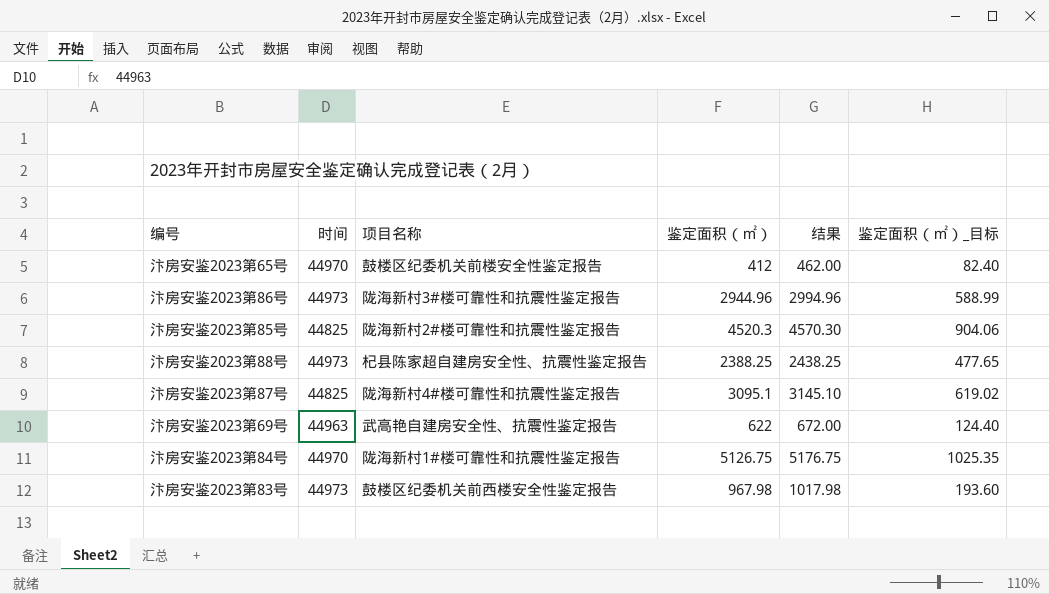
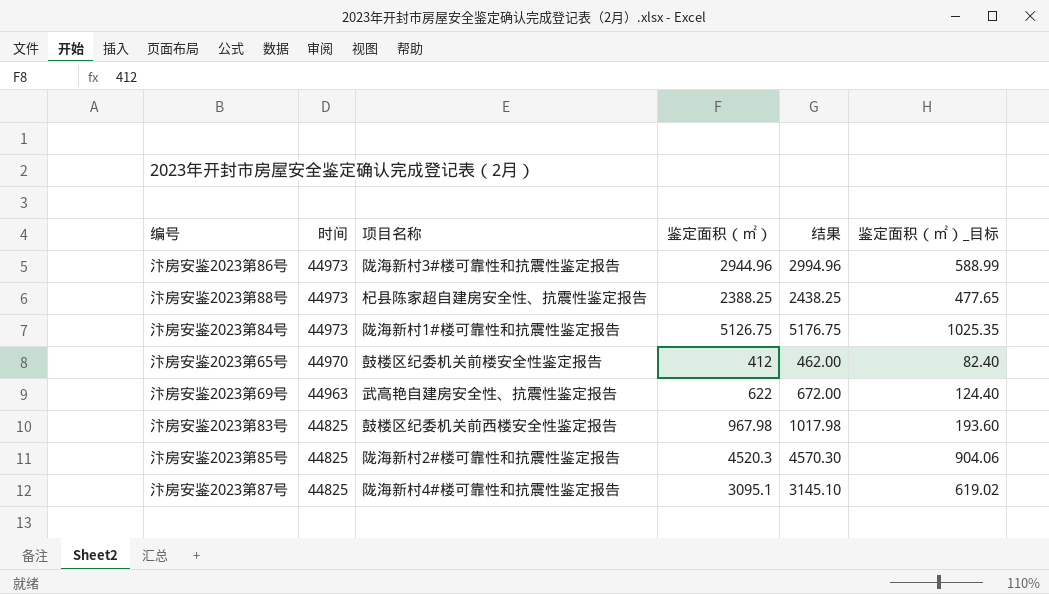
row order: none -> 时间 descending
汴房安鉴2023第84号 | 时间: 44970 -> 44973
汴房安鉴2023第83号 | 时间: 44973 -> 44825

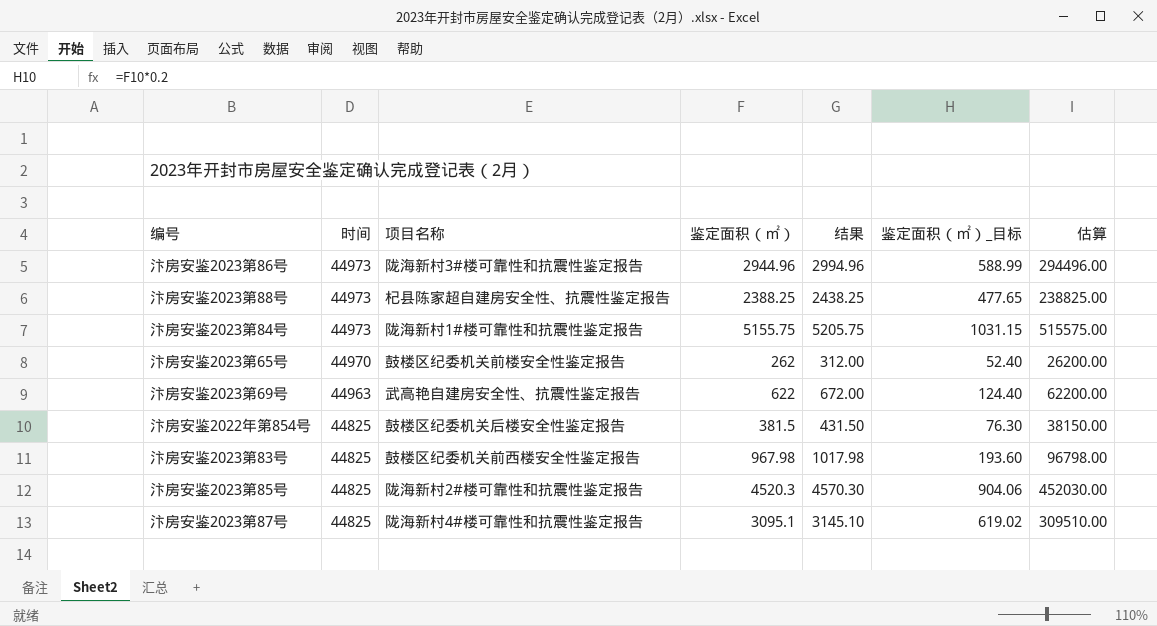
column 估算 | formula: none -> [鉴定面积（㎡）] * 100
汴房安鉴2023第84号 | 鉴定面积（㎡）: 5126.75 -> 5155.75
汴房安鉴2023第84号 | 结果: 5176.75 -> 5205.75
汴房安鉴2023第84号 | 鉴定面积（㎡）_目标: 1025.35 -> 1031.15
汴房安鉴2023第65号 | 鉴定面积（㎡）: 412 -> 262
汴房安鉴2023第65号 | 结果: 462.00 -> 312.00
汴房安鉴2023第65号 | 鉴定面积（㎡）_目标: 82.40 -> 52.40
row 汴房安鉴2022年第854号: none -> 44825 | 鼓楼区纪委机关后楼安全性鉴定报告 | 381.5 | 431.50 | 76.30 | 38150.00

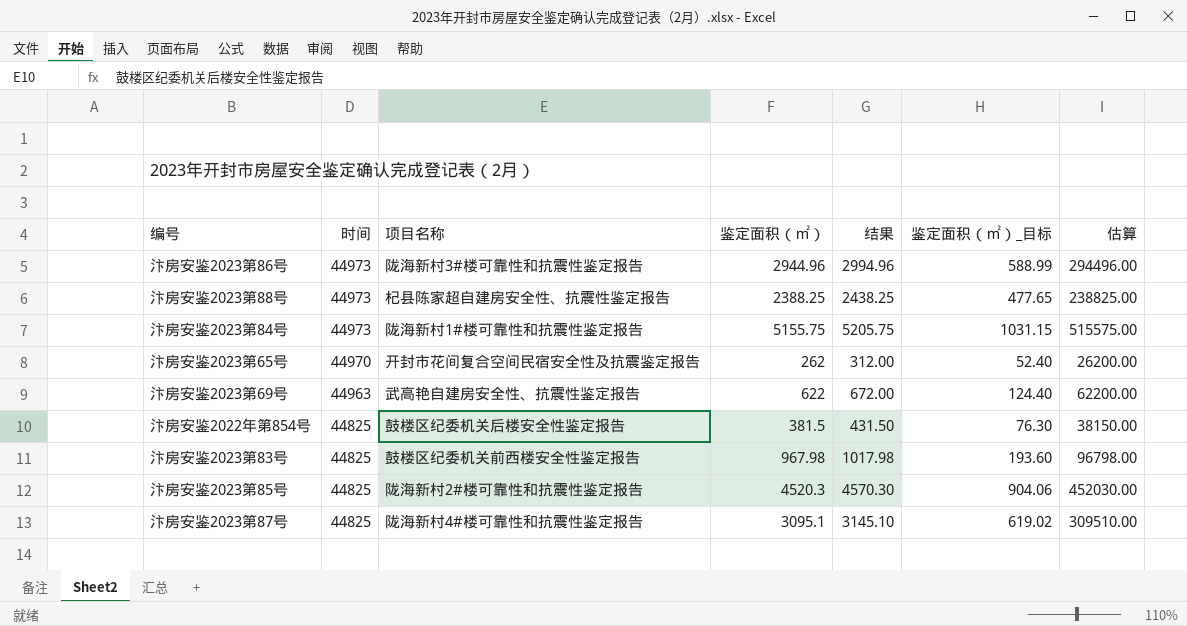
汴房安鉴2023第65号 | 项目名称: 鼓楼区纪委机关前楼安全性鉴定报告 -> 开封市花间复合空间民宿安全性及抗震鉴定报告

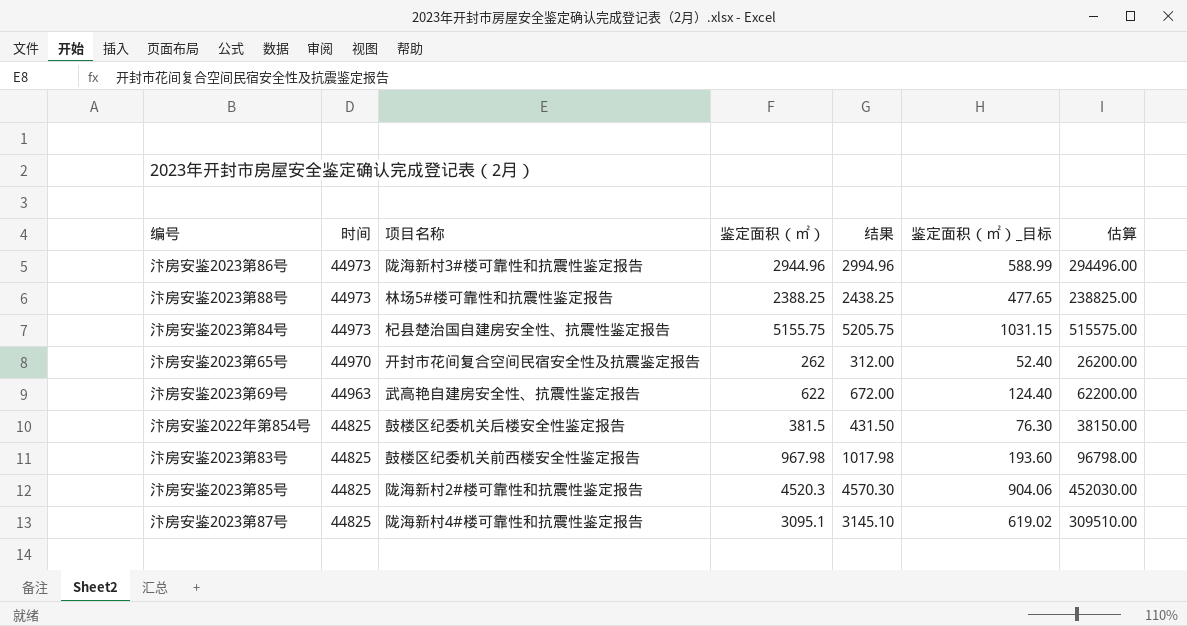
汴房安鉴2023第88号 | 项目名称: 杞县陈家超自建房安全性、抗震性鉴定报告 -> 林场5#楼可靠性和抗震性鉴定报告
汴房安鉴2023第84号 | 项目名称: 陇海新村1#楼可靠性和抗震性鉴定报告 -> 杞县楚治国自建房安全性、抗震性鉴定报告

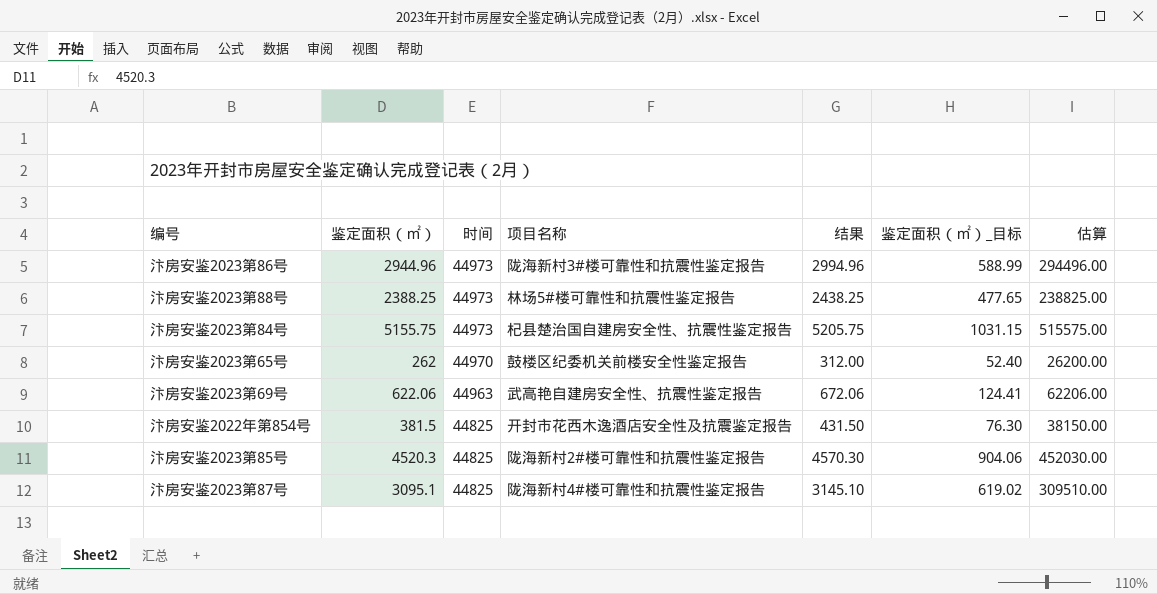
column 鉴定面积（㎡） | position: 4 -> 2
row 汴房安鉴2023第83号: 44825 | 鼓楼区纪委机关前西楼安全性鉴定报告 | 967.98 | 1017.98 | 193.60 | 96798.00 -> none
汴房安鉴2023第65号 | 项目名称: 开封市花间复合空间民宿安全性及抗震鉴定报告 -> 鼓楼区纪委机关前楼安全性鉴定报告
汴房安鉴2023第69号 | 鉴定面积（㎡）: 622 -> 622.06
汴房安鉴2023第69号 | 结果: 672.00 -> 672.06
汴房安鉴2023第69号 | 鉴定面积（㎡）_目标: 124.40 -> 124.41
汴房安鉴2023第69号 | 估算: 62200.00 -> 62206.00
汴房安鉴2022年第854号 | 项目名称: 鼓楼区纪委机关后楼安全性鉴定报告 -> 开封市花西木逸酒店安全性及抗震鉴定报告

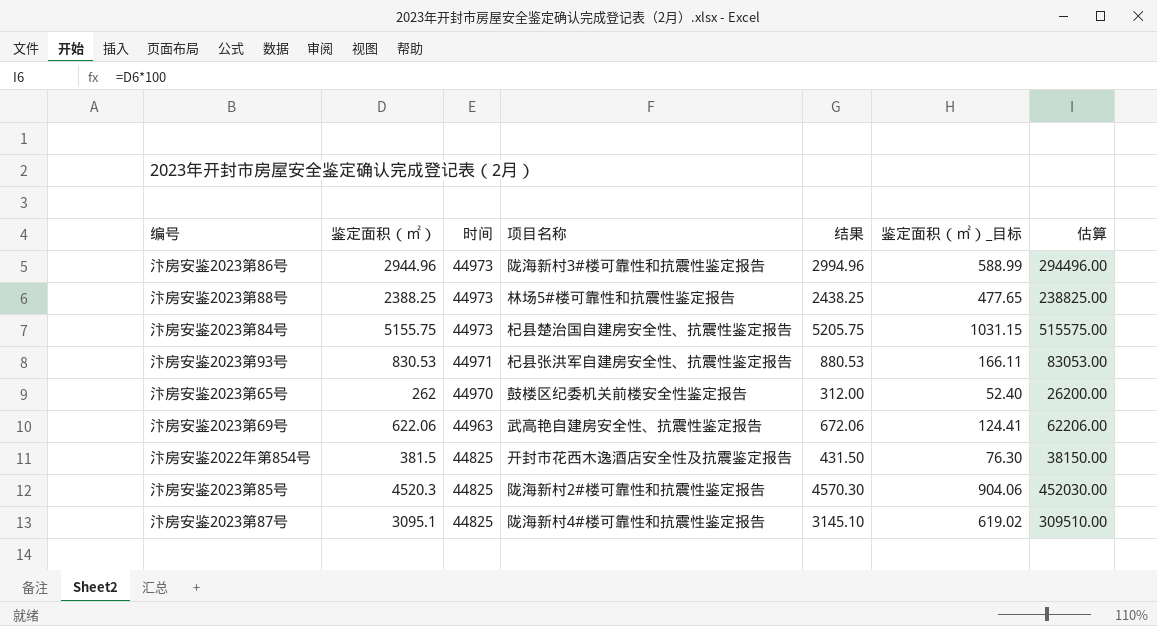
row 汴房安鉴2023第93号: none -> 830.53 | 44971 | 杞县张洪军自建房安全性、抗震性鉴定报告 | 880.53 | 166.11 | 83053.00

